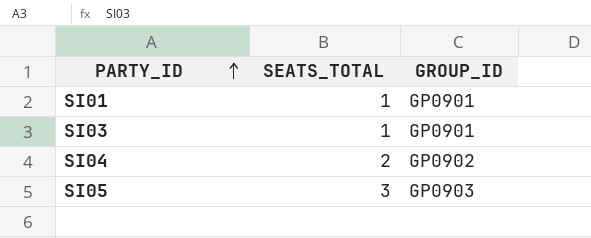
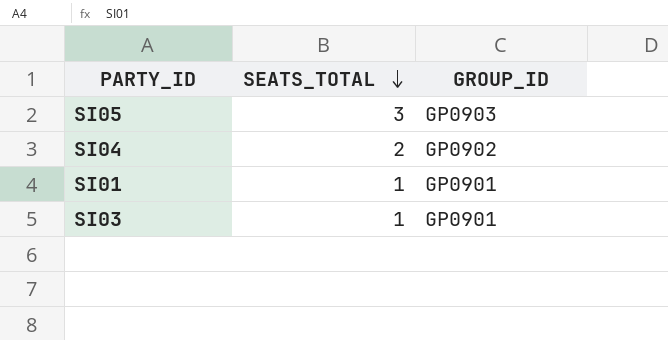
row order: PARTY_ID ascending -> SEATS_TOTAL descending

